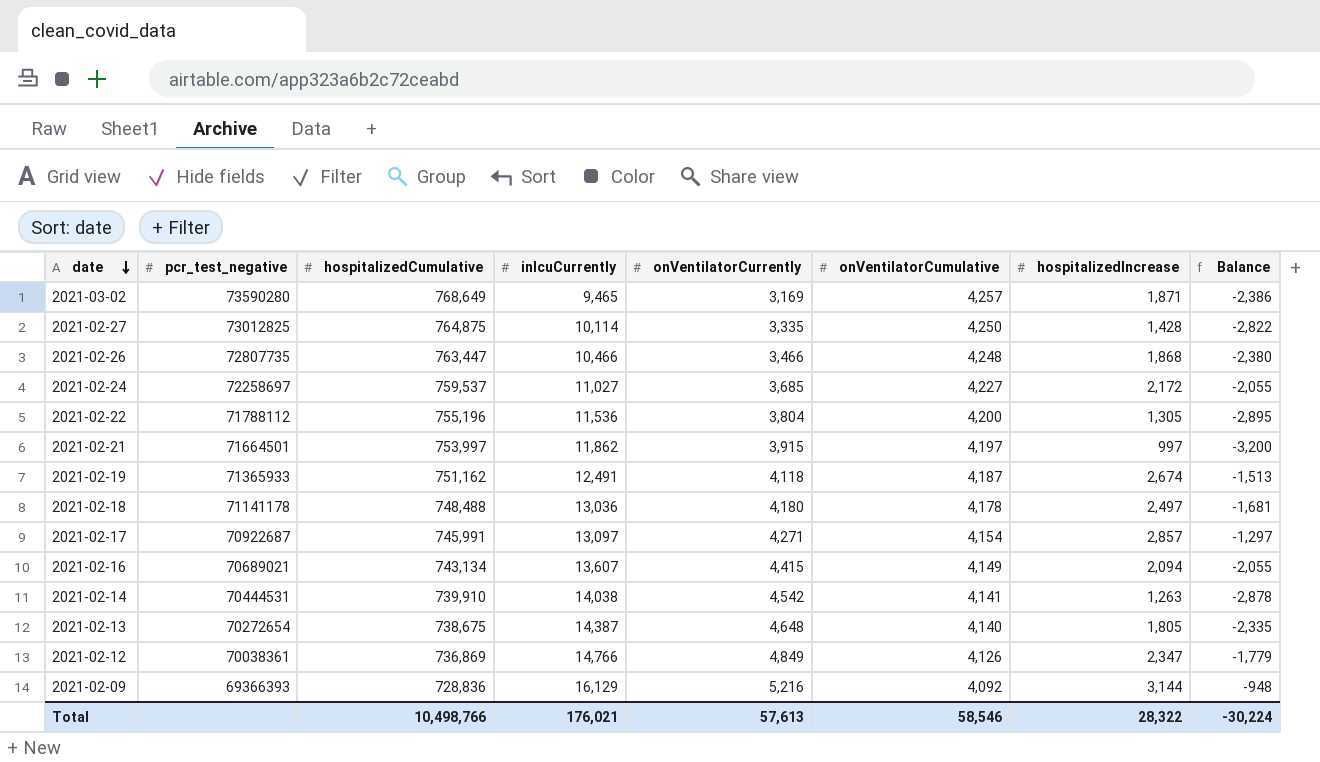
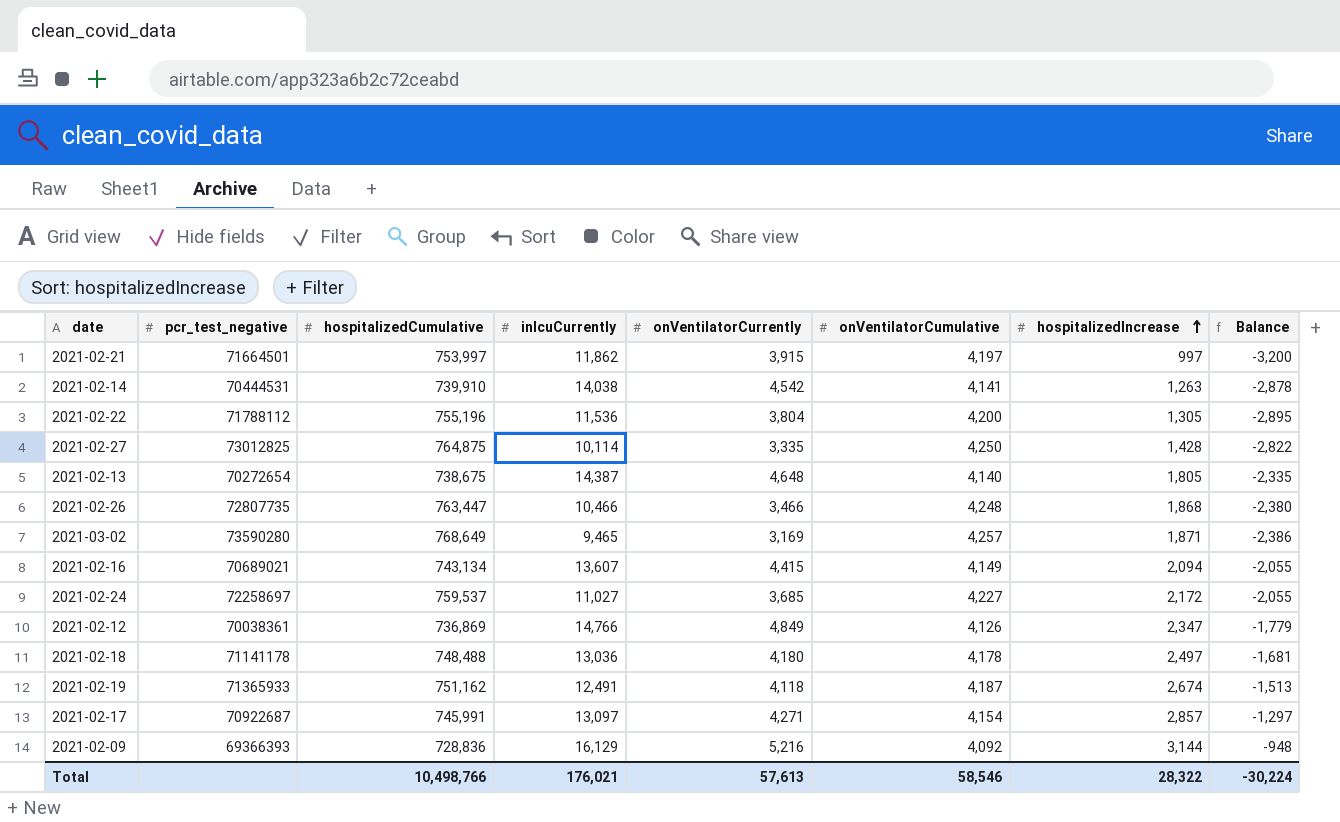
row order: date descending -> hospitalizedIncrease ascending

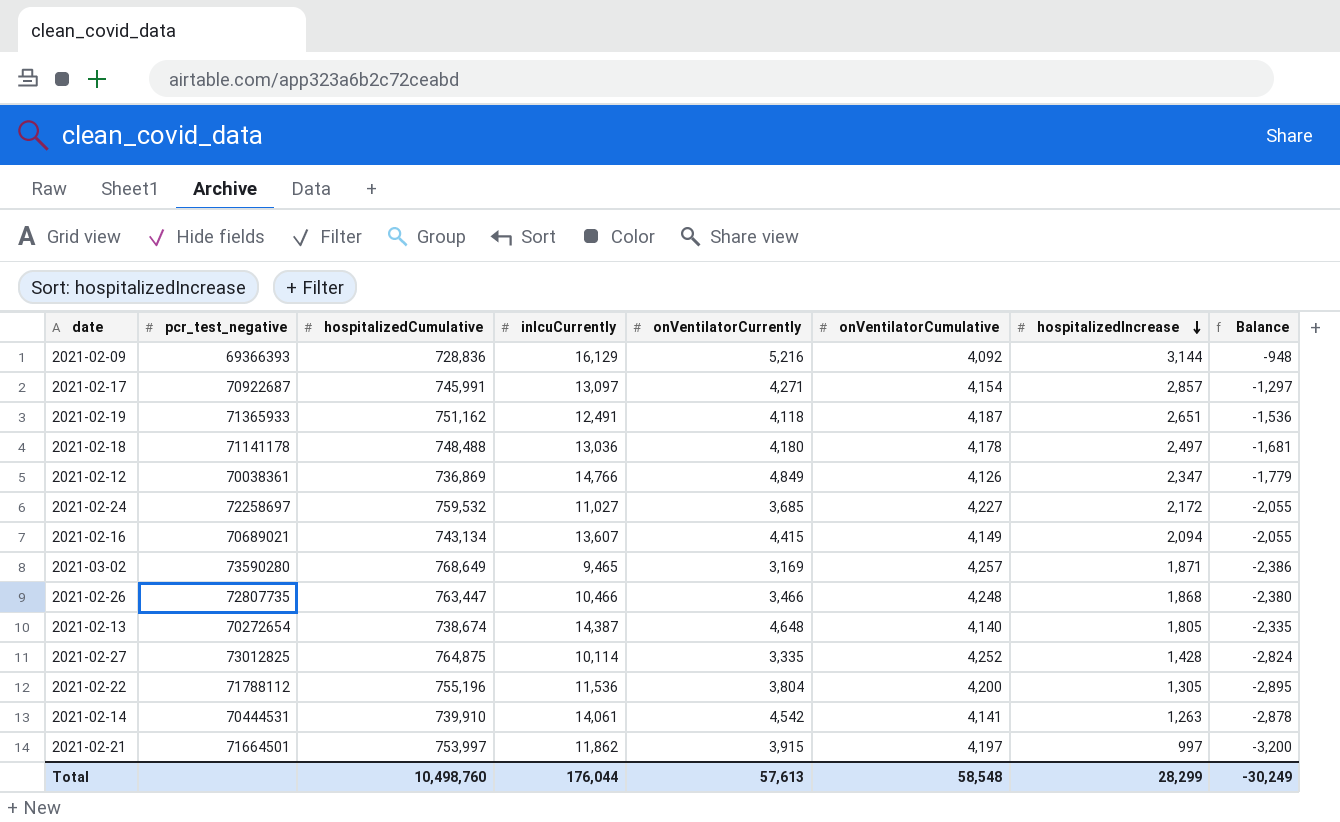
row order: hospitalizedIncrease ascending -> hospitalizedIncrease descending
2021-02-19 | hospitalizedIncrease: 2,674 -> 2,651
2021-02-19 | Balance: -1,513 -> -1,536
2021-02-24 | hospitalizedCumulative: 759,537 -> 759,532
2021-02-13 | hospitalizedCumulative: 738,675 -> 738,674
2021-02-27 | onVentilatorCumulative: 4,250 -> 4,252
2021-02-27 | Balance: -2,822 -> -2,824
2021-02-14 | inIcuCurrently: 14,038 -> 14,061
Total | hospitalizedCumulative: 10,498,766 -> 10,498,760
Total | inIcuCurrently: 176,021 -> 176,044
Total | onVentilatorCumulative: 58,546 -> 58,548
Total | hospitalizedIncrease: 28,322 -> 28,299
Total | Balance: -30,224 -> -30,249

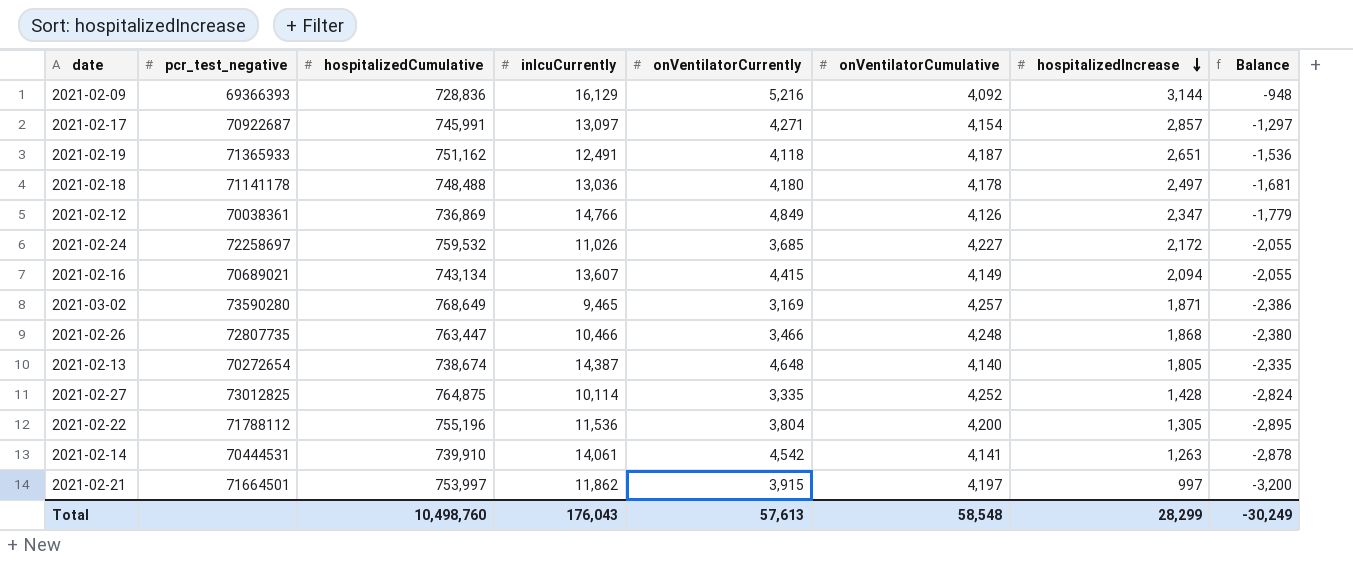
2021-02-24 | inIcuCurrently: 11,027 -> 11,026
Total | inIcuCurrently: 176,044 -> 176,043

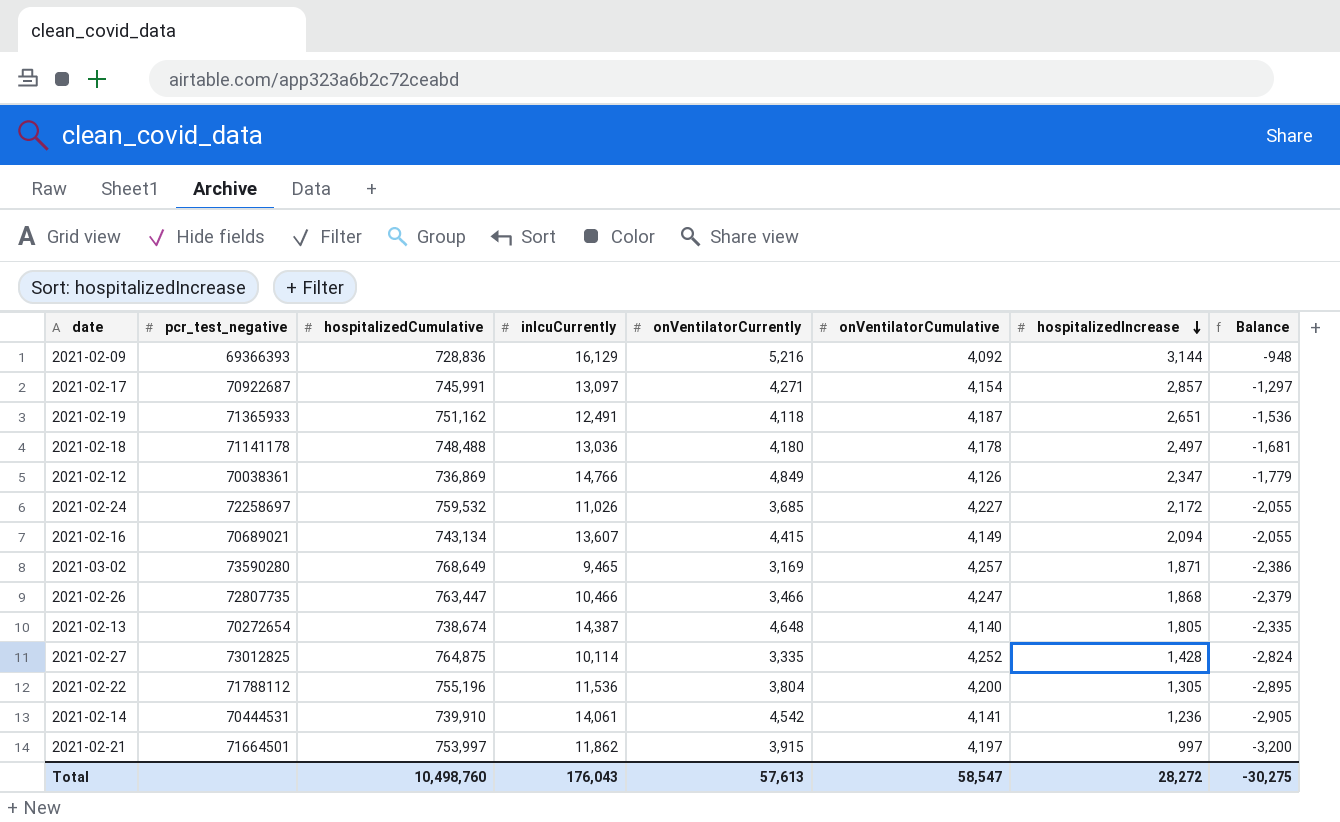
2021-02-26 | onVentilatorCumulative: 4,248 -> 4,247
2021-02-26 | Balance: -2,380 -> -2,379
2021-02-14 | hospitalizedIncrease: 1,263 -> 1,236
2021-02-14 | Balance: -2,878 -> -2,905
Total | onVentilatorCumulative: 58,548 -> 58,547
Total | hospitalizedIncrease: 28,299 -> 28,272
Total | Balance: -30,249 -> -30,275

